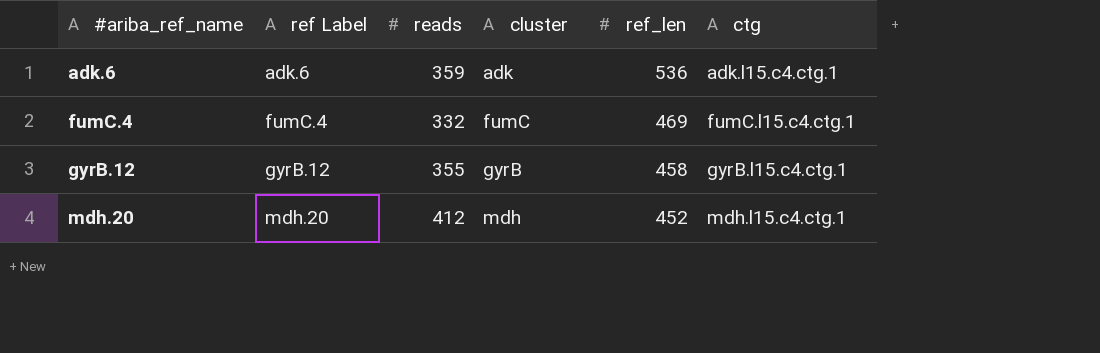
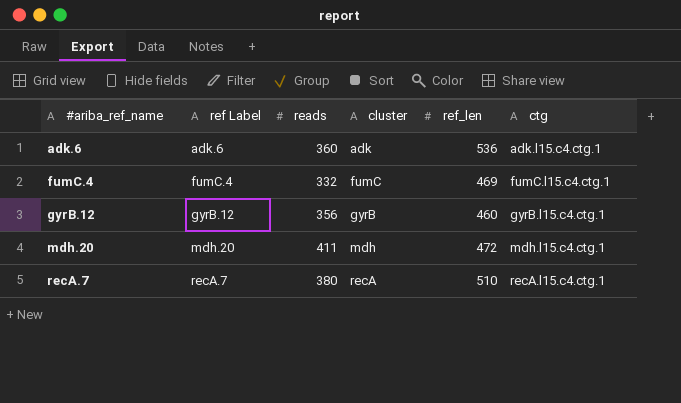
adk.6 | reads: 359 -> 360
gyrB.12 | reads: 355 -> 356
gyrB.12 | ref_len: 458 -> 460
mdh.20 | reads: 412 -> 411
mdh.20 | ref_len: 452 -> 472
row recA.7: none -> recA.7 | 380 | recA | 510 | recA.l15.c4.ctg.1

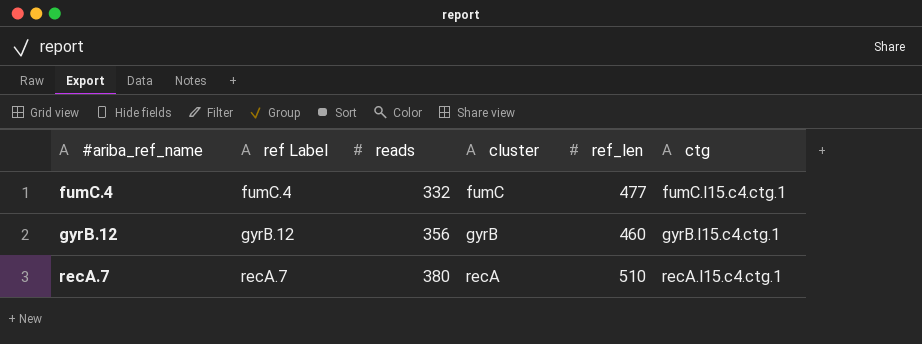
row adk.6: adk.6 | 360 | adk | 536 | adk.l15.c4.ctg.1 -> none
row mdh.20: mdh.20 | 411 | mdh | 472 | mdh.l15.c4.ctg.1 -> none
fumC.4 | ref_len: 469 -> 477

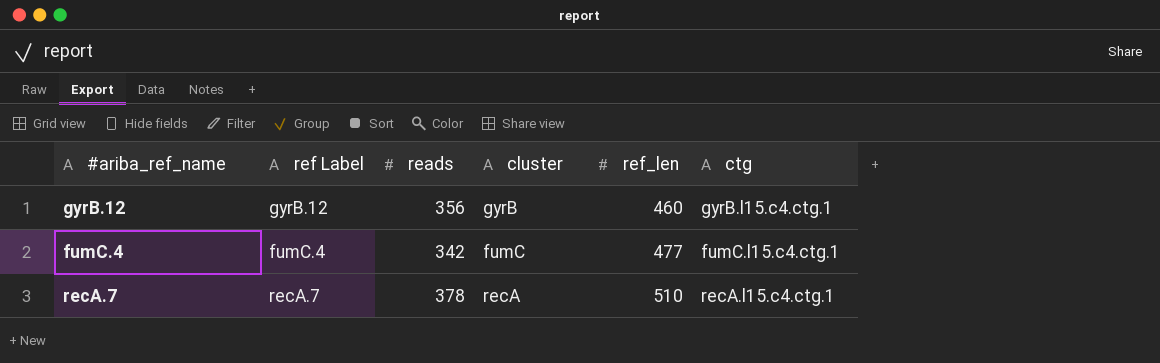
row order: #ariba_ref_name ascending -> ref_len ascending
fumC.4 | reads: 332 -> 342
recA.7 | reads: 380 -> 378

